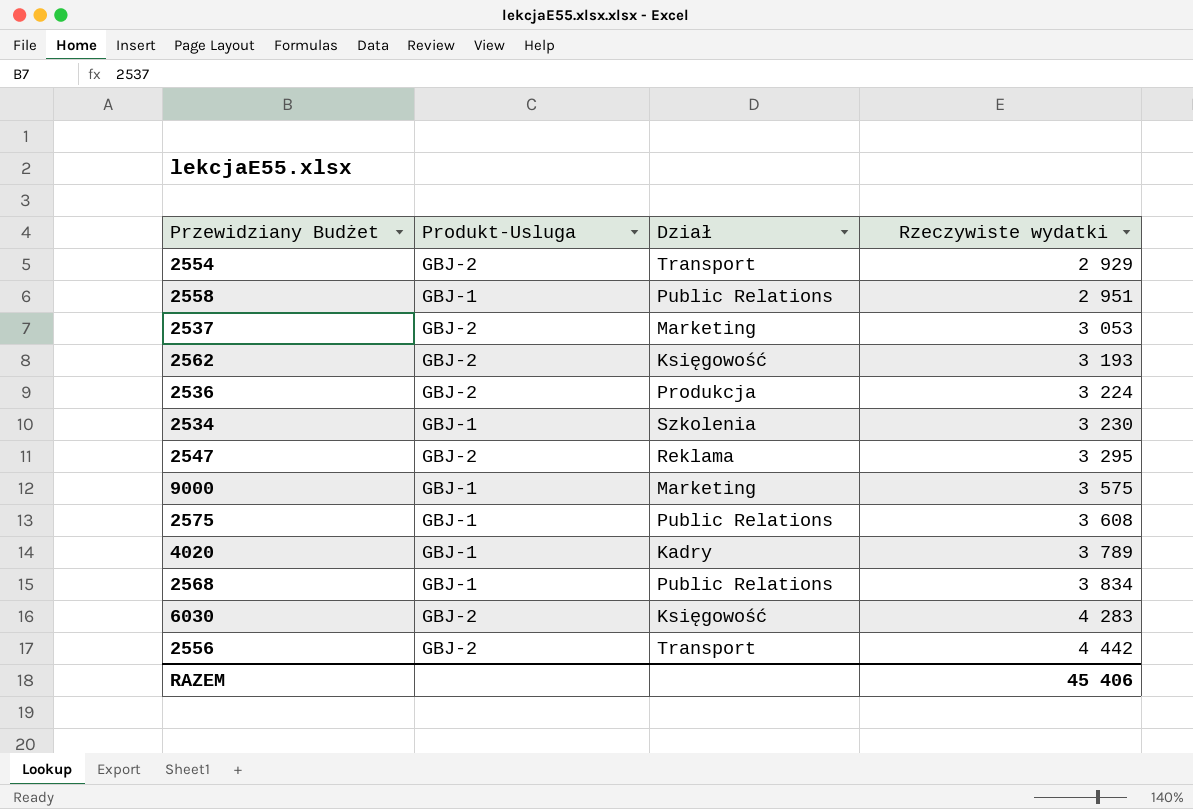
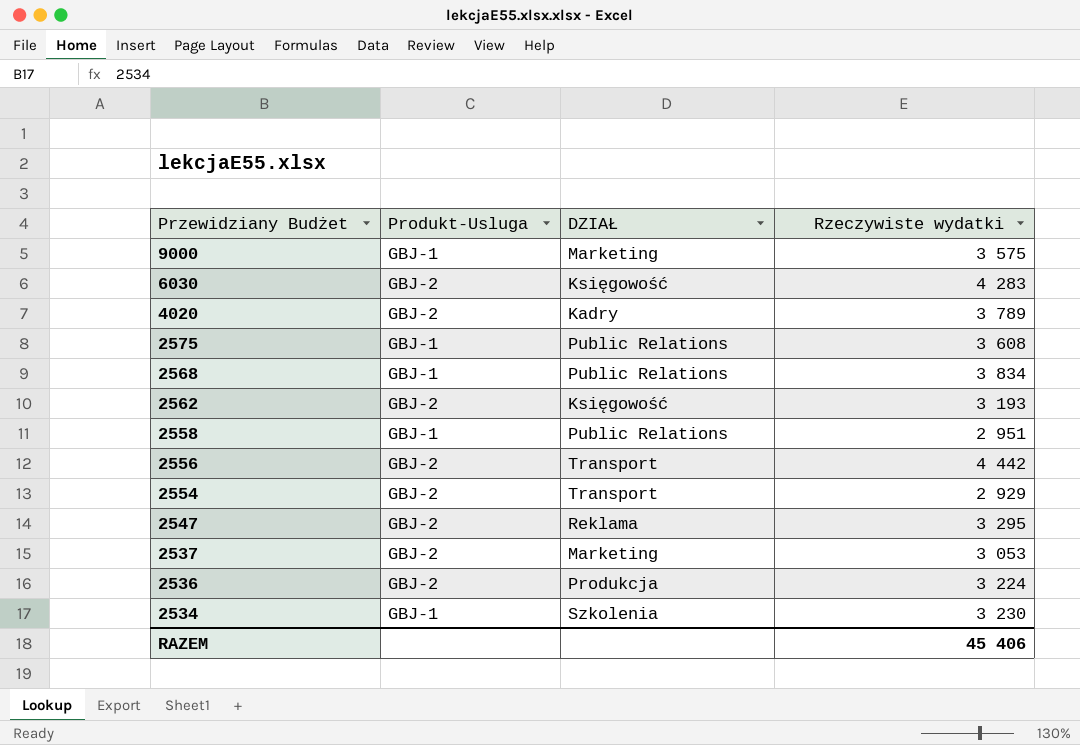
row order: Rzeczywiste wydatki ascending -> Przewidziany Budżet descending
column name: Dział -> DZIAŁ
4020 | Produkt-Usluga: GBJ-1 -> GBJ-2

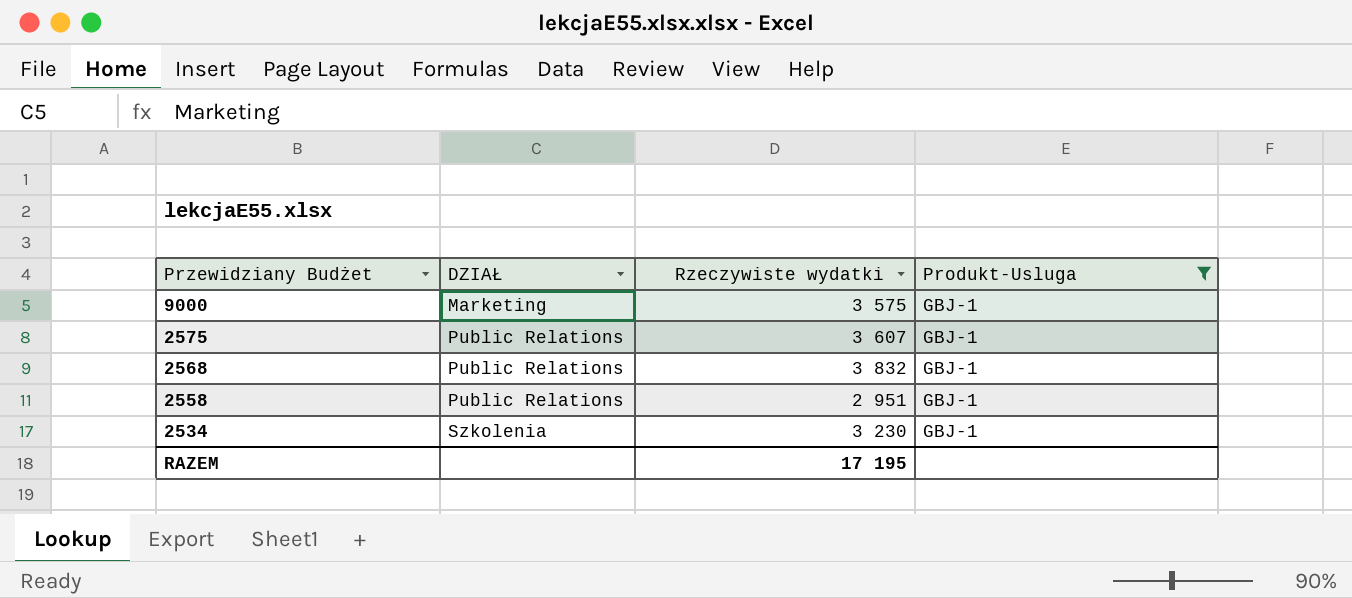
filter: none -> Produkt-Usluga = GBJ-1
column Produkt-Usluga | position: 2 -> 4
2575 | Rzeczywiste wydatki: 3 608 -> 3 607
2568 | Rzeczywiste wydatki: 3 834 -> 3 832
RAZEM | Rzeczywiste wydatki: 45 406 -> 17 195

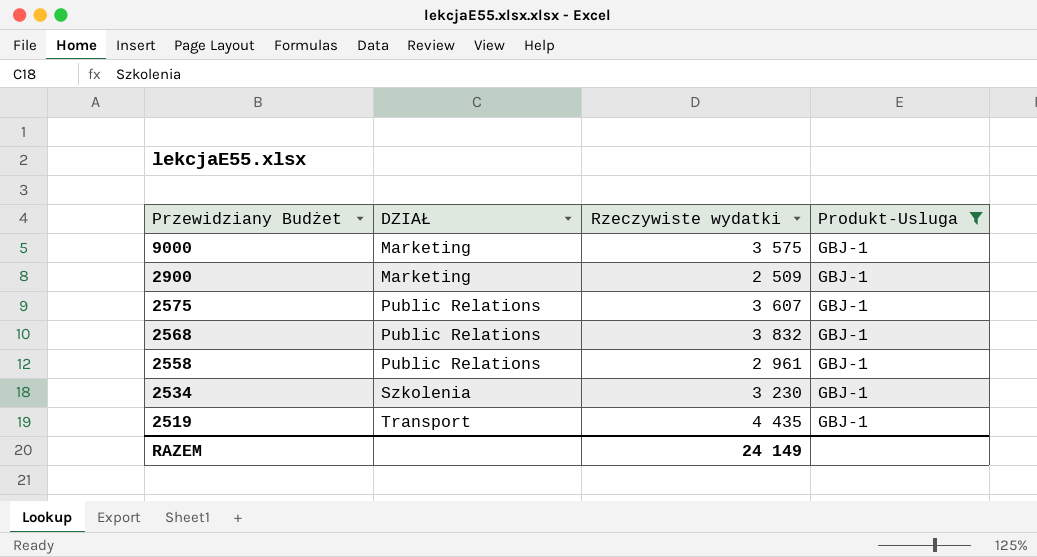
row 2900: none -> Marketing | 2 509 | GBJ-1
2558 | Rzeczywiste wydatki: 2 951 -> 2 961
row 2519: none -> Transport | 4 435 | GBJ-1
RAZEM | Rzeczywiste wydatki: 17 195 -> 24 149

